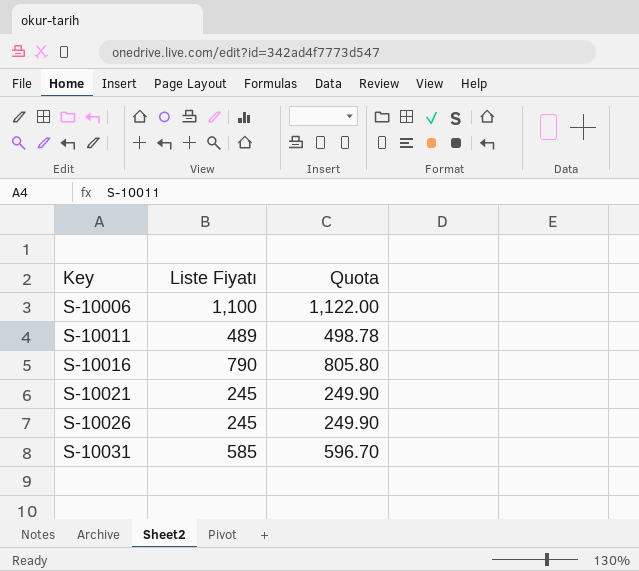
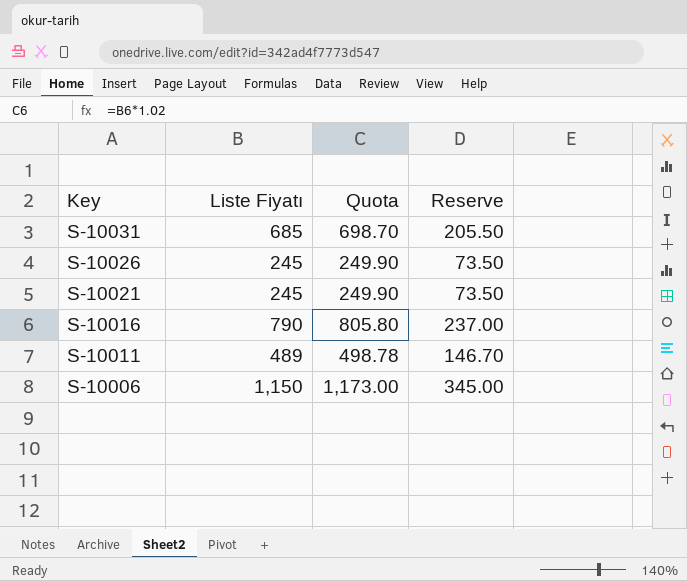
row order: Key ascending -> Key descending
column Reserve | formula: none -> [Liste Fiyatı] * 0.3
S-10031 | Liste Fiyatı: 585 -> 685
S-10031 | Quota: 596.70 -> 698.70
S-10006 | Liste Fiyatı: 1,100 -> 1,150
S-10006 | Quota: 1,122.00 -> 1,173.00

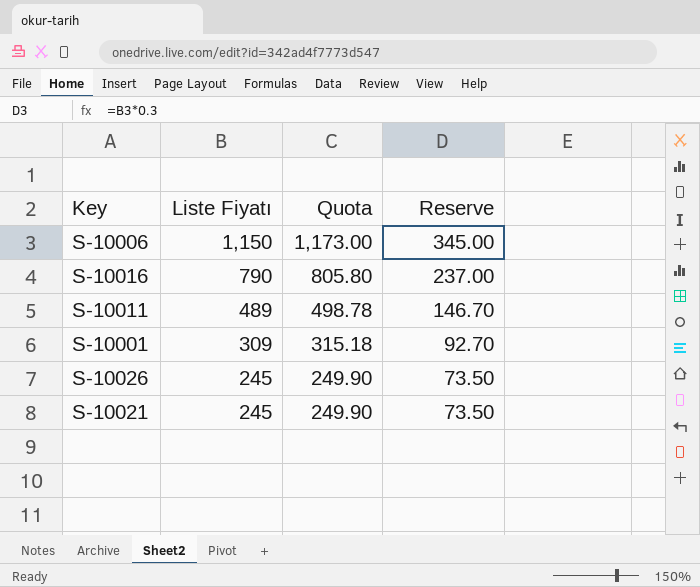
row order: Key descending -> Liste Fiyatı descending
row S-10031: 685 | 698.70 | 205.50 -> none
row S-10001: none -> 309 | 315.18 | 92.70

